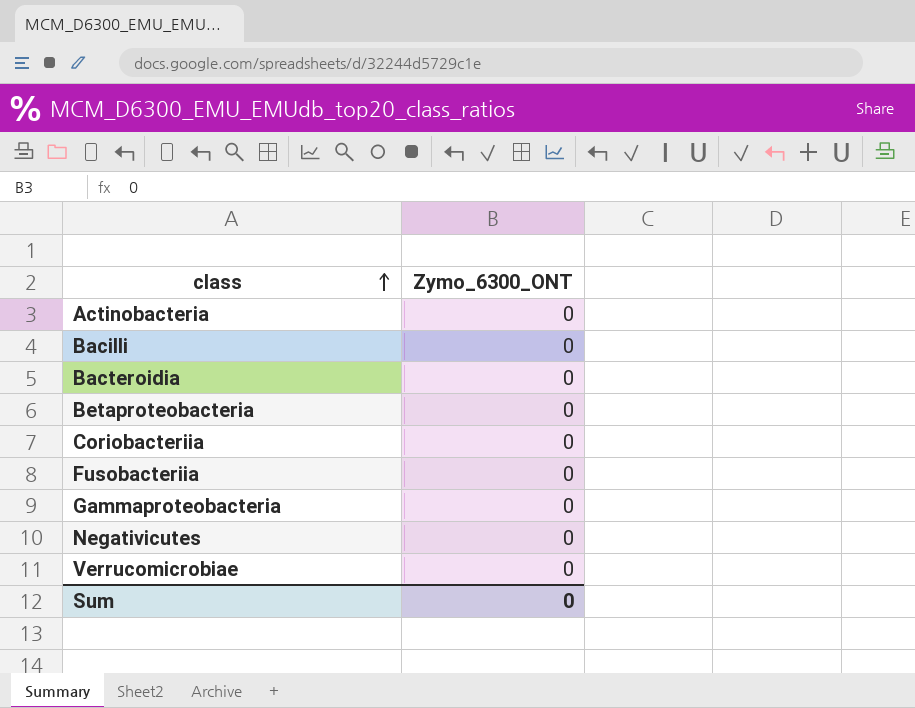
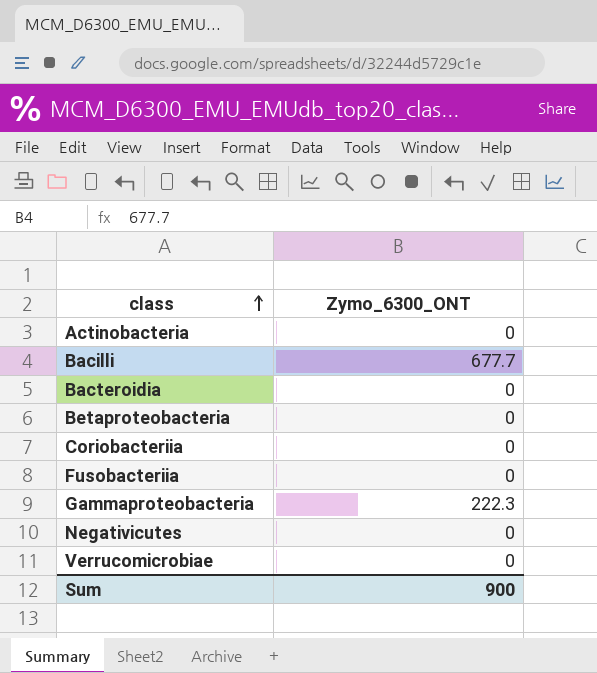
Bacilli | Zymo_6300_ONT: 0 -> 677.7
Gammaproteobacteria | Zymo_6300_ONT: 0 -> 222.3
Sum | Zymo_6300_ONT: 0 -> 900

